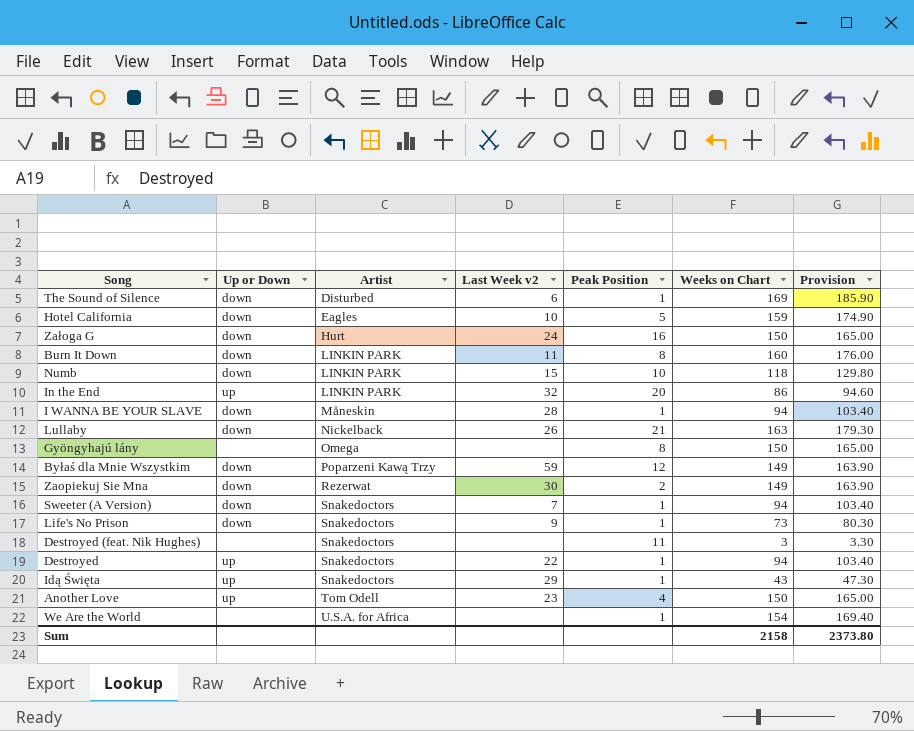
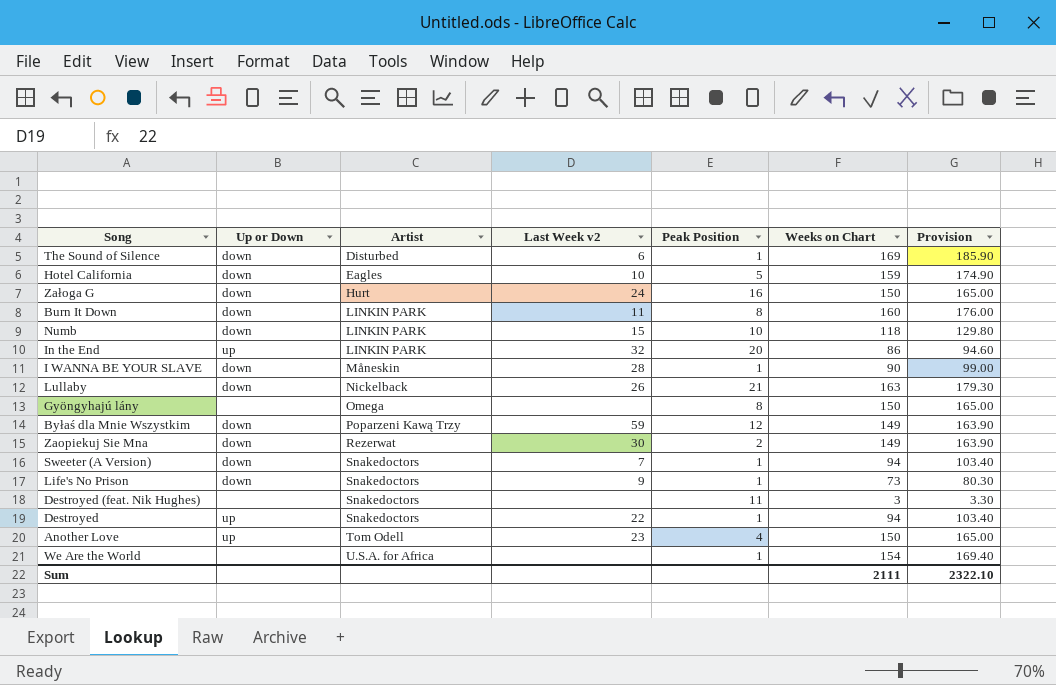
row Idą Święta: up | Snakedoctors | 29 | 1 | 43 | 47.30 -> none
I WANNA BE YOUR SLAVE | Weeks on Chart: 94 -> 90
I WANNA BE YOUR SLAVE | Provision: 103.40 -> 99.00
Sum | Weeks on Chart: 2158 -> 2111
Sum | Provision: 2373.80 -> 2322.10

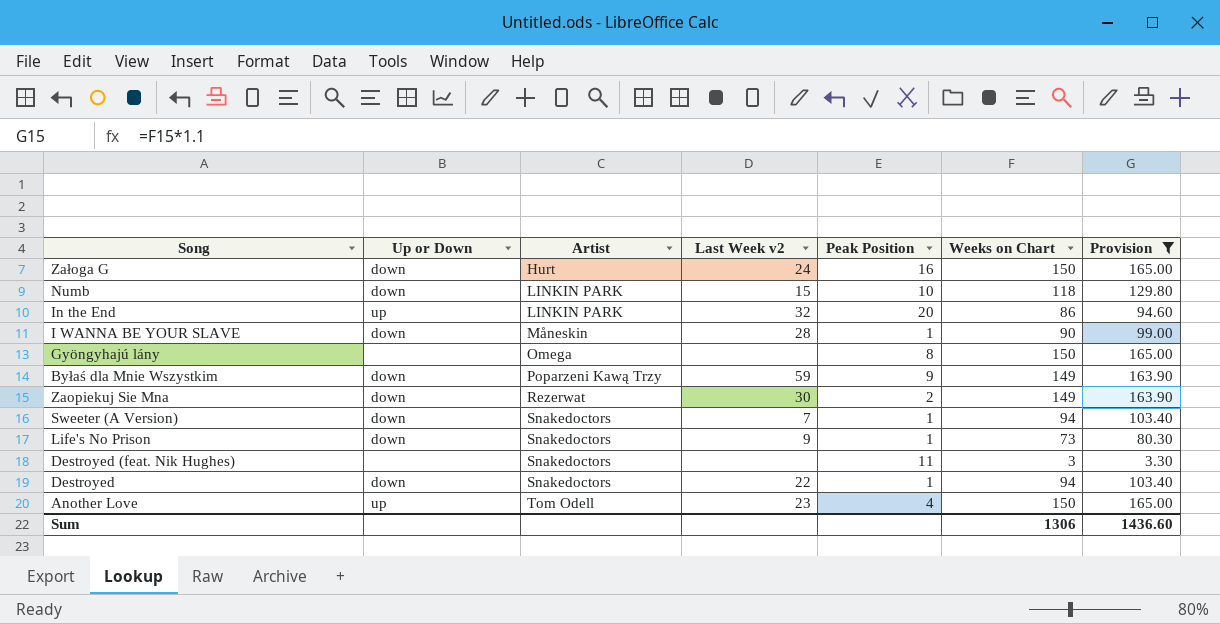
filter: none -> Provision <= 165.00
Byłaś dla Mnie Wszystkim | Peak Position: 12 -> 9
Destroyed | Up or Down: up -> down
Sum | Weeks on Chart: 2111 -> 1306
Sum | Provision: 2322.10 -> 1436.60

